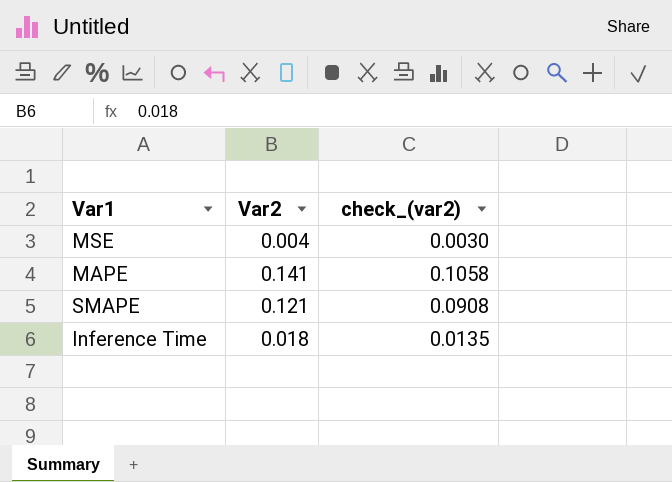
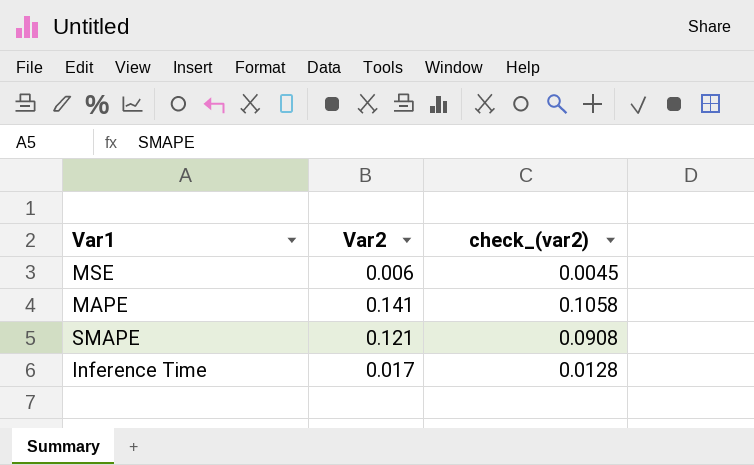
MSE | Var2: 0.004 -> 0.006
MSE | check_(var2): 0.0030 -> 0.0045
Inference Time | Var2: 0.018 -> 0.017
Inference Time | check_(var2): 0.0135 -> 0.0128

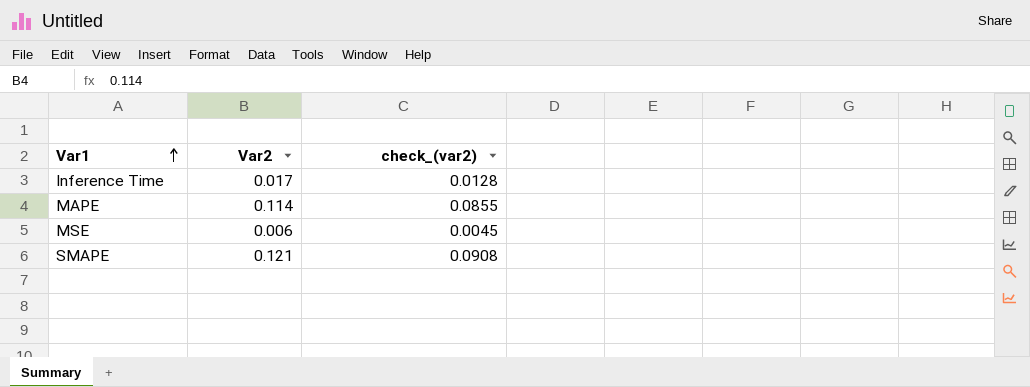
row order: none -> Var1 ascending
MAPE | Var2: 0.141 -> 0.114
MAPE | check_(var2): 0.1058 -> 0.0855

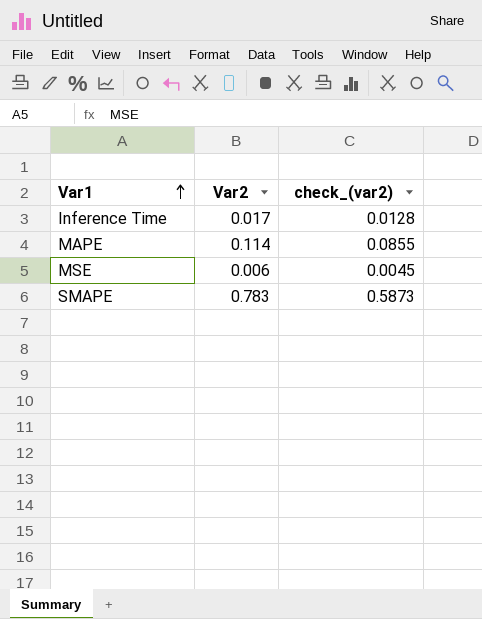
SMAPE | Var2: 0.121 -> 0.783
SMAPE | check_(var2): 0.0908 -> 0.5873

